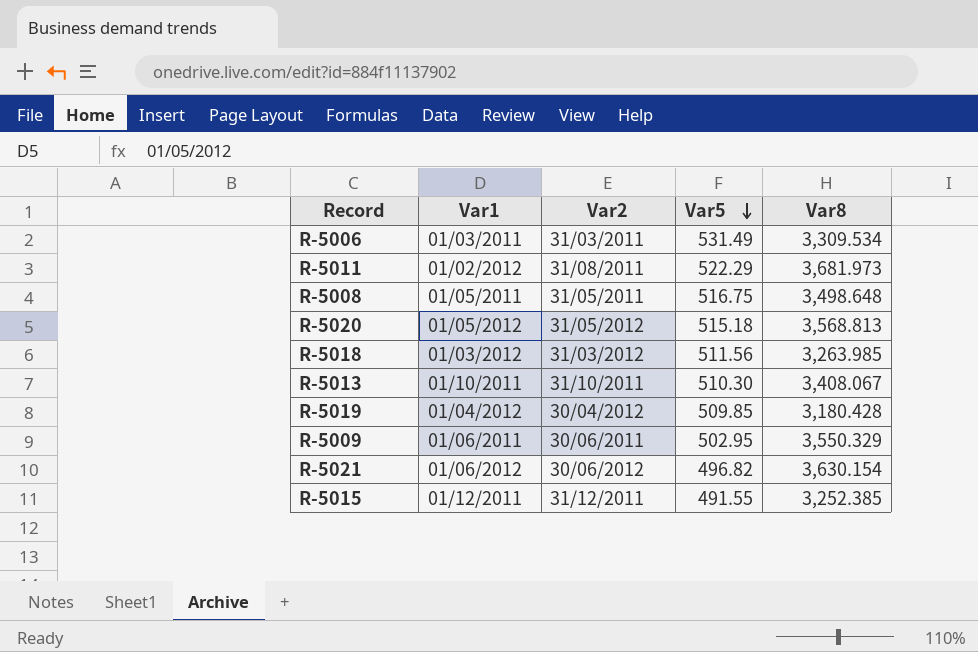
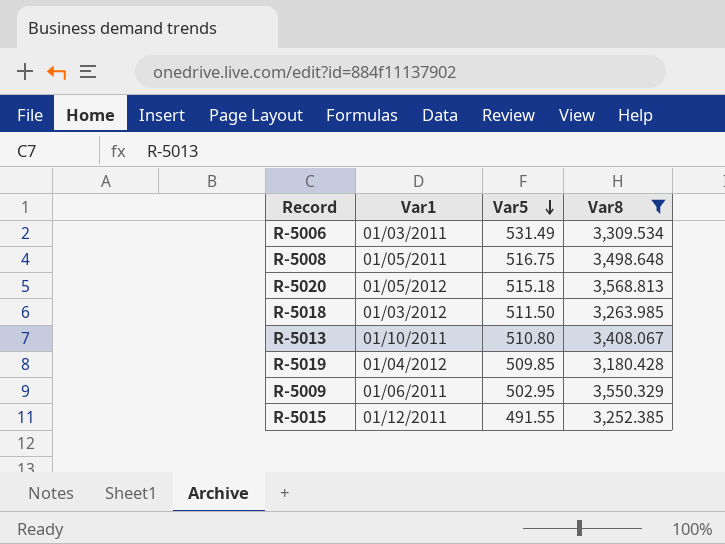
filter: none -> Var8 <= 3,568.813
column Var2 | position: 3 -> none
R-5018 | Var5: 511.56 -> 511.50
R-5013 | Var5: 510.30 -> 510.80

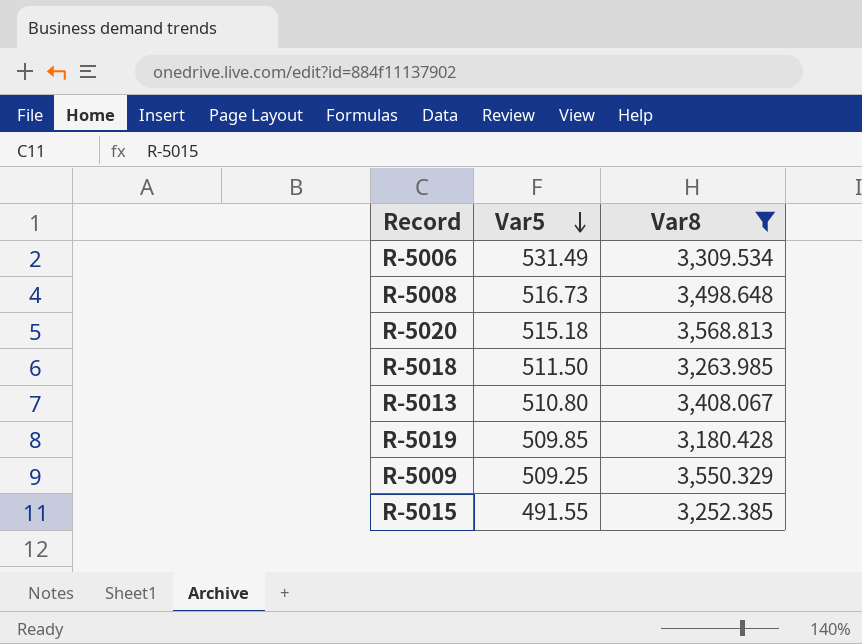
column Var1 | position: 2 -> none
R-5008 | Var5: 516.75 -> 516.73
R-5009 | Var5: 502.95 -> 509.25

